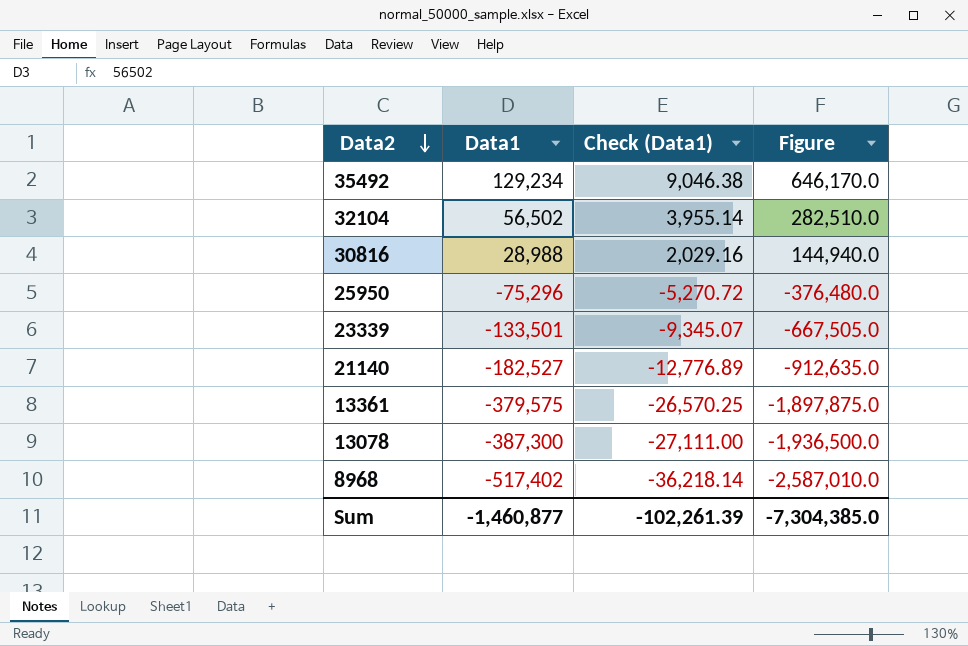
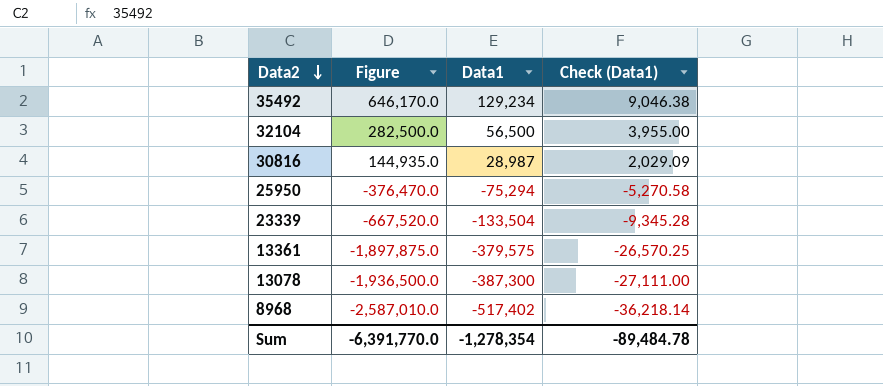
column Figure | position: 4 -> 2
row 21140: -182,527 | -12,776.89 | -912,635.0 -> none
32104 | Figure: 282,510.0 -> 282,500.0
32104 | Data1: 56,502 -> 56,500
32104 | Check (Data1): 3,955.14 -> 3,955.00
30816 | Figure: 144,940.0 -> 144,935.0
30816 | Data1: 28,988 -> 28,987
30816 | Check (Data1): 2,029.16 -> 2,029.09
25950 | Figure: -376,480.0 -> -376,470.0
25950 | Data1: -75,296 -> -75,294
25950 | Check (Data1): -5,270.72 -> -5,270.58
23339 | Figure: -667,505.0 -> -667,520.0
23339 | Data1: -133,501 -> -133,504
23339 | Check (Data1): -9,345.07 -> -9,345.28
Sum | Figure: -7,304,385.0 -> -6,391,770.0
Sum | Data1: -1,460,877 -> -1,278,354
Sum | Check (Data1): -102,261.39 -> -89,484.78

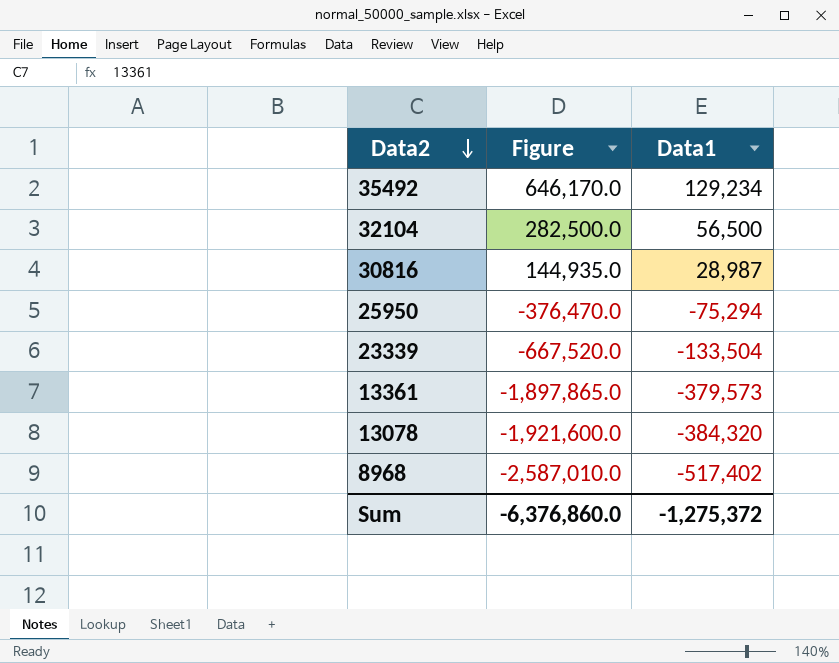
column Check (Data1) | formula: [Data1] * 0.07 -> none
13361 | Figure: -1,897,875.0 -> -1,897,865.0
13361 | Data1: -379,575 -> -379,573
13078 | Figure: -1,936,500.0 -> -1,921,600.0
13078 | Data1: -387,300 -> -384,320
Sum | Figure: -6,391,770.0 -> -6,376,860.0
Sum | Data1: -1,278,354 -> -1,275,372

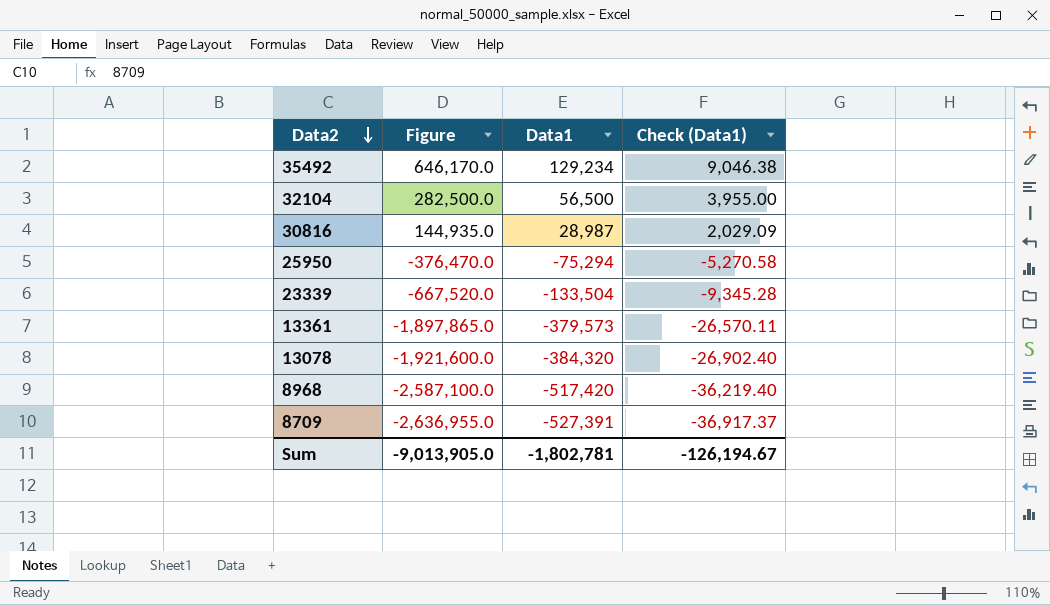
column Check (Data1) | formula: none -> [Data1] * 0.07
8968 | Figure: -2,587,010.0 -> -2,587,100.0
8968 | Data1: -517,402 -> -517,420
row 8709: none -> -2,636,955.0 | -527,391 | -36,917.37
Sum | Figure: -6,376,860.0 -> -9,013,905.0
Sum | Data1: -1,275,372 -> -1,802,781

